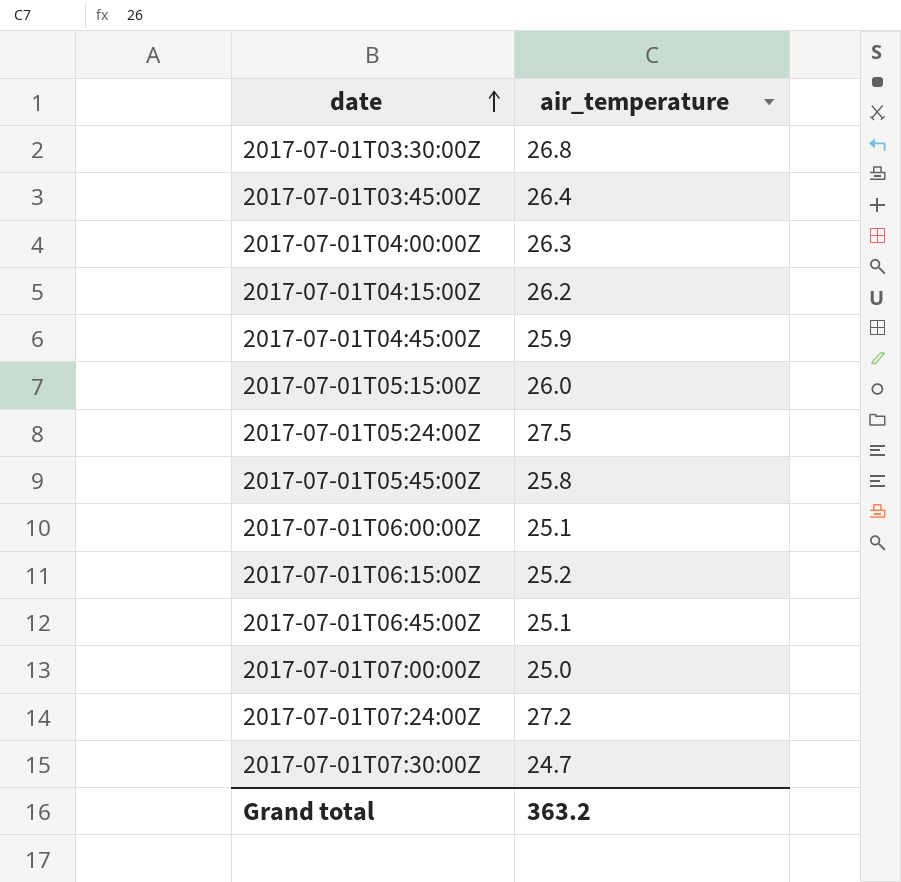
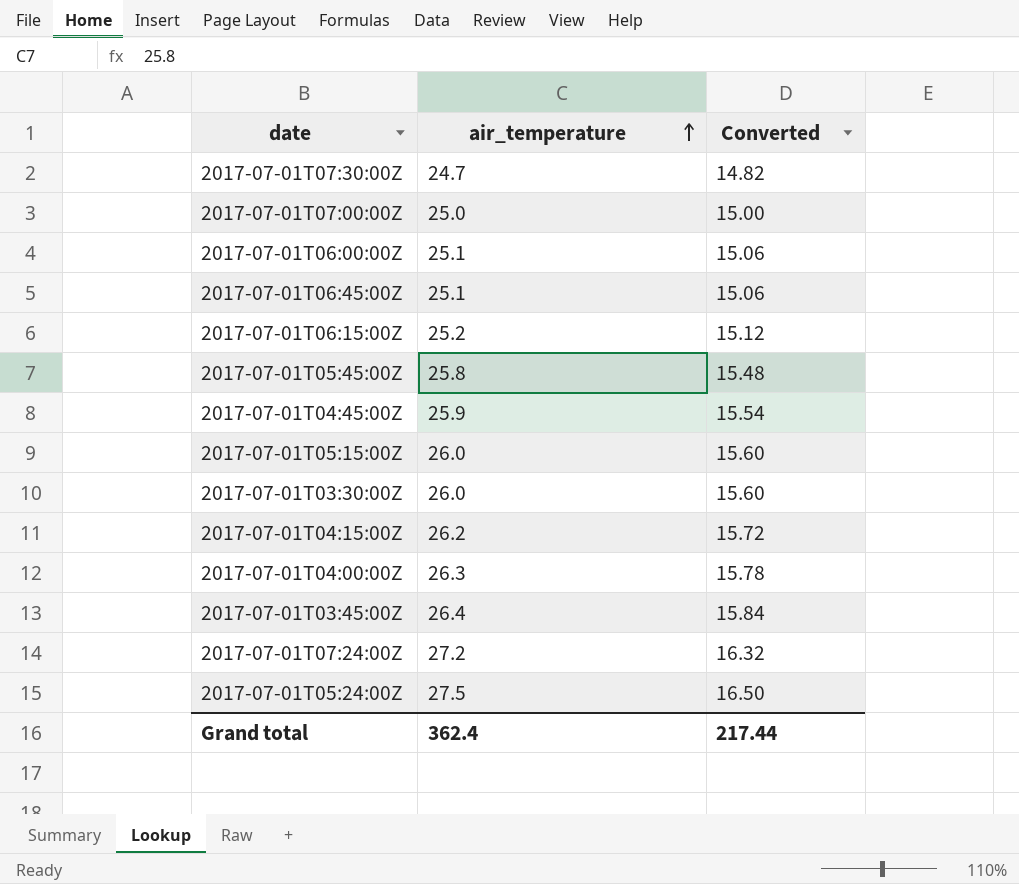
row order: date ascending -> air_temperature ascending
column Converted | formula: none -> [air_temperature] * 0.6
2017-07-01T03:30:00Z | air_temperature: 26.8 -> 26.0
Grand total | air_temperature: 363.2 -> 362.4

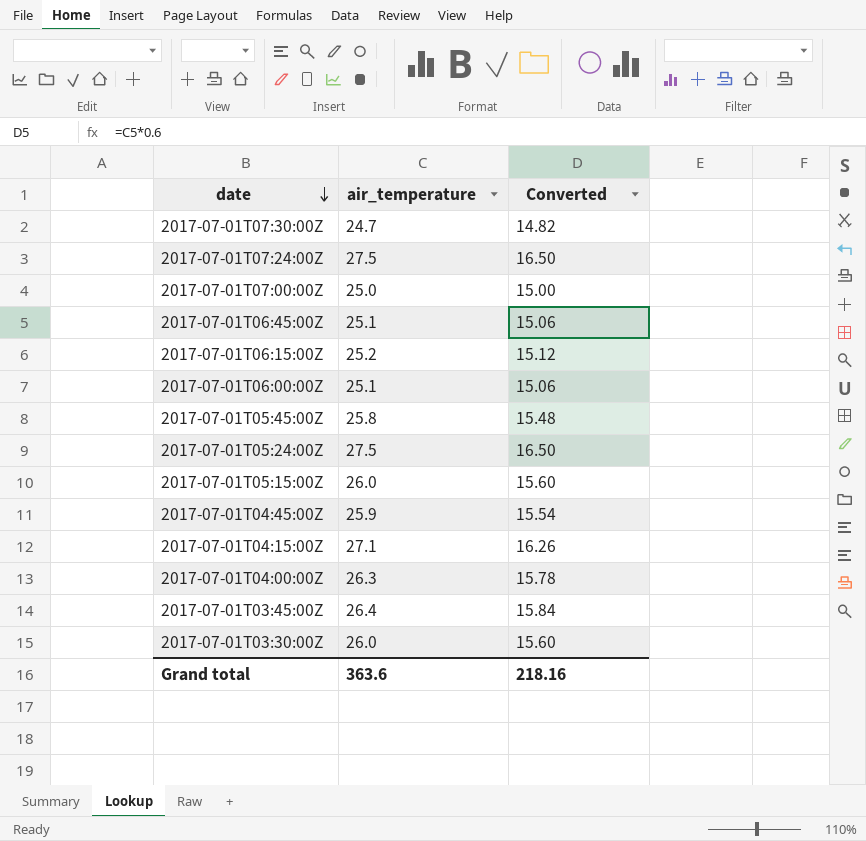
row order: air_temperature ascending -> date descending
2017-07-01T07:24:00Z | air_temperature: 27.2 -> 27.5
2017-07-01T07:24:00Z | Converted: 16.32 -> 16.50
2017-07-01T04:15:00Z | air_temperature: 26.2 -> 27.1
2017-07-01T04:15:00Z | Converted: 15.72 -> 16.26
Grand total | air_temperature: 362.4 -> 363.6
Grand total | Converted: 217.44 -> 218.16

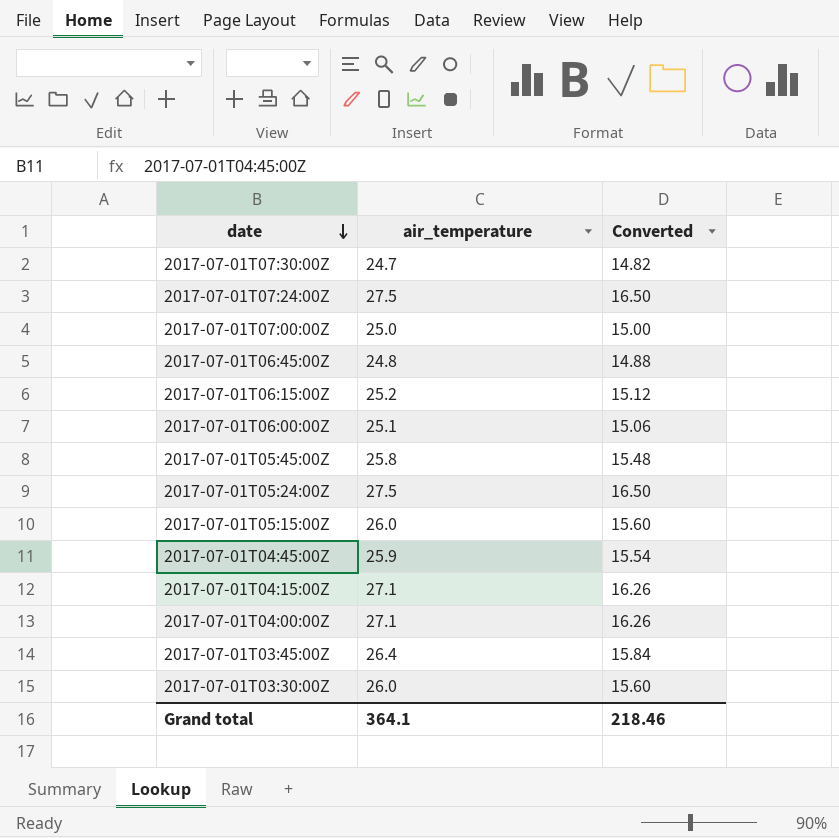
2017-07-01T06:45:00Z | air_temperature: 25.1 -> 24.8
2017-07-01T06:45:00Z | Converted: 15.06 -> 14.88
2017-07-01T04:00:00Z | air_temperature: 26.3 -> 27.1
2017-07-01T04:00:00Z | Converted: 15.78 -> 16.26
Grand total | air_temperature: 363.6 -> 364.1
Grand total | Converted: 218.16 -> 218.46

